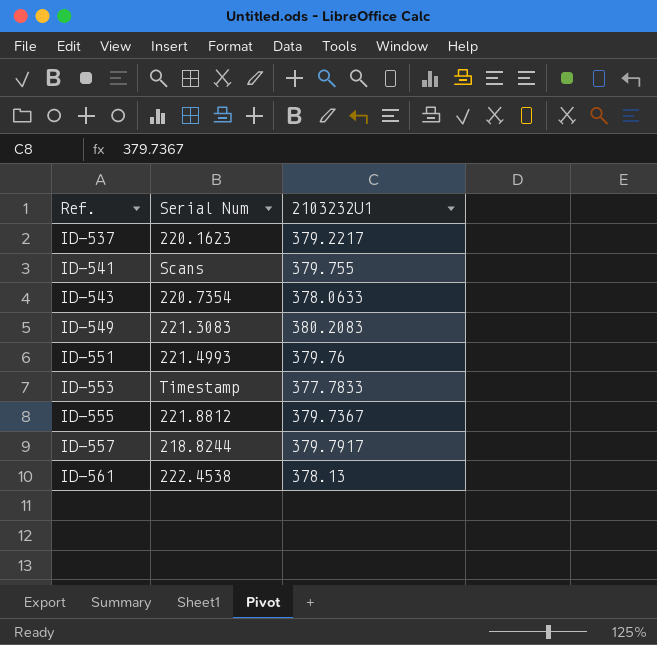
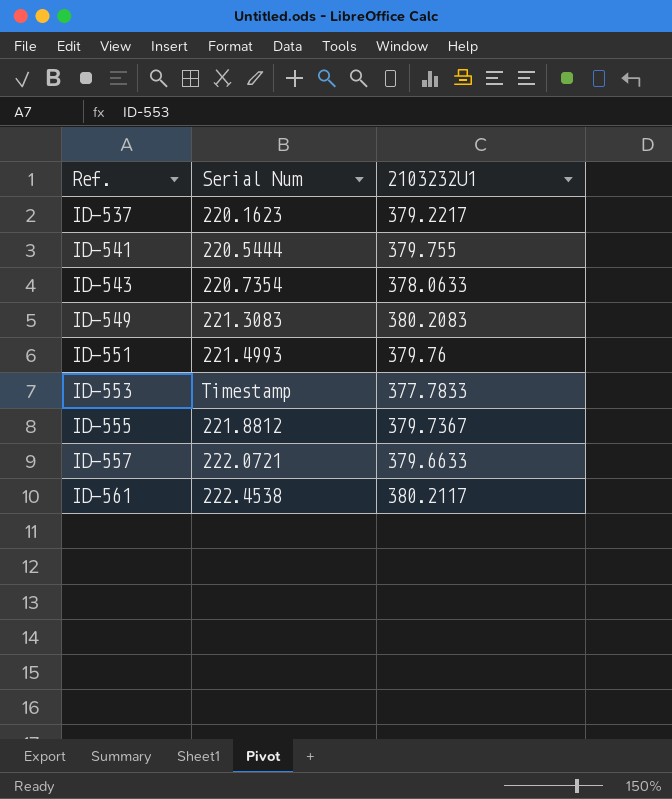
ID-541 | Serial Num: Scans -> 220.5444
ID-557 | Serial Num: 218.8244 -> 222.0721
ID-557 | 2103232U1: 379.7917 -> 379.6633
ID-561 | 2103232U1: 378.13 -> 380.2117

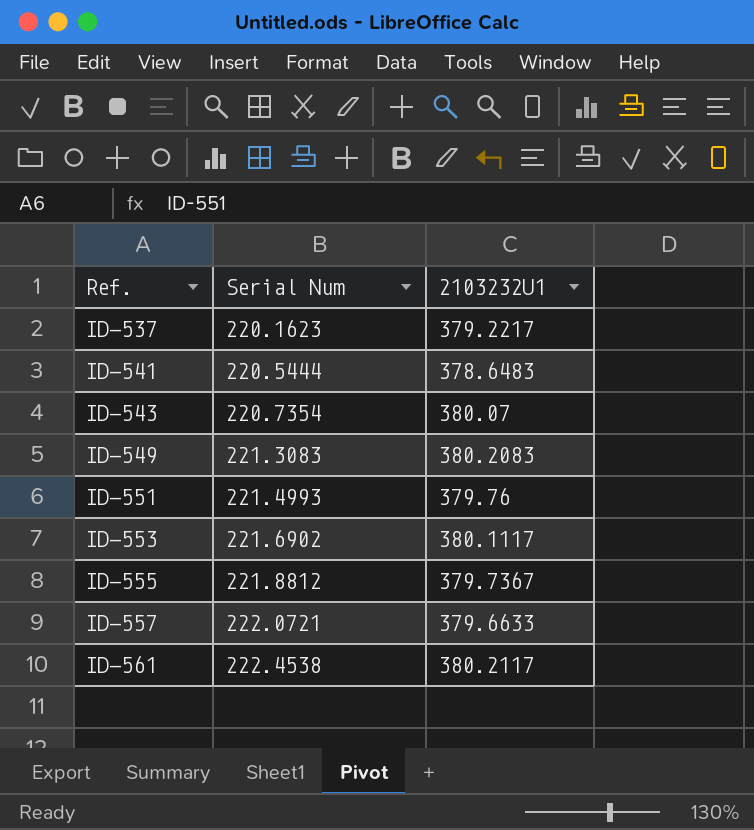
ID-541 | 2103232U1: 379.755 -> 378.6483
ID-543 | 2103232U1: 378.0633 -> 380.07
ID-553 | Serial Num: Timestamp -> 221.6902
ID-553 | 2103232U1: 377.7833 -> 380.1117

